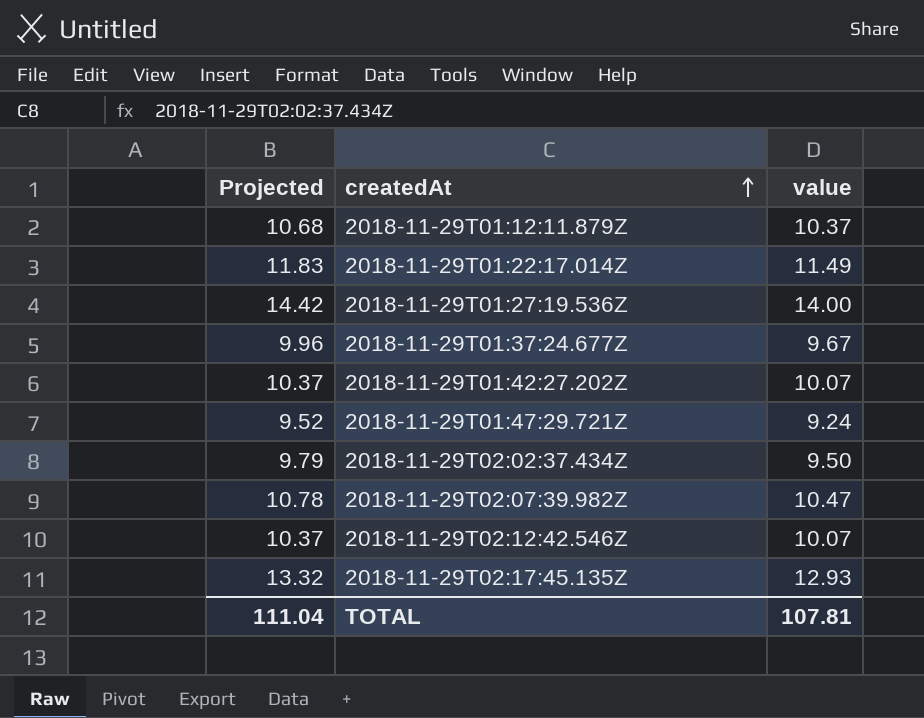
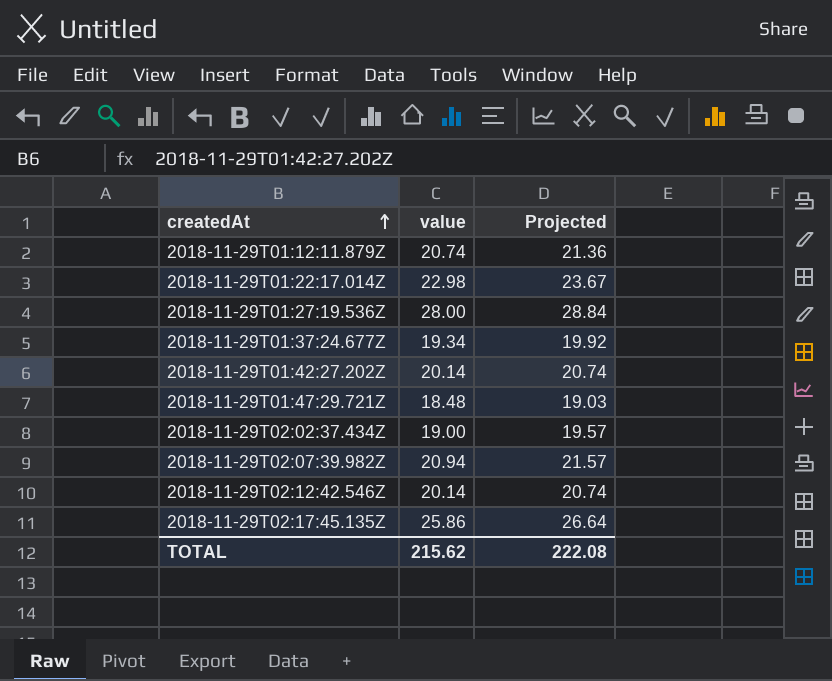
column Projected | position: 1 -> 3
2018-11-29T01:12:11.879Z | value: 10.37 -> 20.74
2018-11-29T01:12:11.879Z | Projected: 10.68 -> 21.36
2018-11-29T01:22:17.014Z | value: 11.49 -> 22.98
2018-11-29T01:22:17.014Z | Projected: 11.83 -> 23.67
2018-11-29T01:27:19.536Z | value: 14.00 -> 28.00
2018-11-29T01:27:19.536Z | Projected: 14.42 -> 28.84
2018-11-29T01:37:24.677Z | value: 9.67 -> 19.34
2018-11-29T01:37:24.677Z | Projected: 9.96 -> 19.92
2018-11-29T01:42:27.202Z | value: 10.07 -> 20.14
2018-11-29T01:42:27.202Z | Projected: 10.37 -> 20.74
2018-11-29T01:47:29.721Z | value: 9.24 -> 18.48
2018-11-29T01:47:29.721Z | Projected: 9.52 -> 19.03
2018-11-29T02:02:37.434Z | value: 9.50 -> 19.00
2018-11-29T02:02:37.434Z | Projected: 9.79 -> 19.57
2018-11-29T02:07:39.982Z | value: 10.47 -> 20.94
2018-11-29T02:07:39.982Z | Projected: 10.78 -> 21.57
2018-11-29T02:12:42.546Z | value: 10.07 -> 20.14
2018-11-29T02:12:42.546Z | Projected: 10.37 -> 20.74
2018-11-29T02:17:45.135Z | value: 12.93 -> 25.86
2018-11-29T02:17:45.135Z | Projected: 13.32 -> 26.64
TOTAL | value: 107.81 -> 215.62
TOTAL | Projected: 111.04 -> 222.08

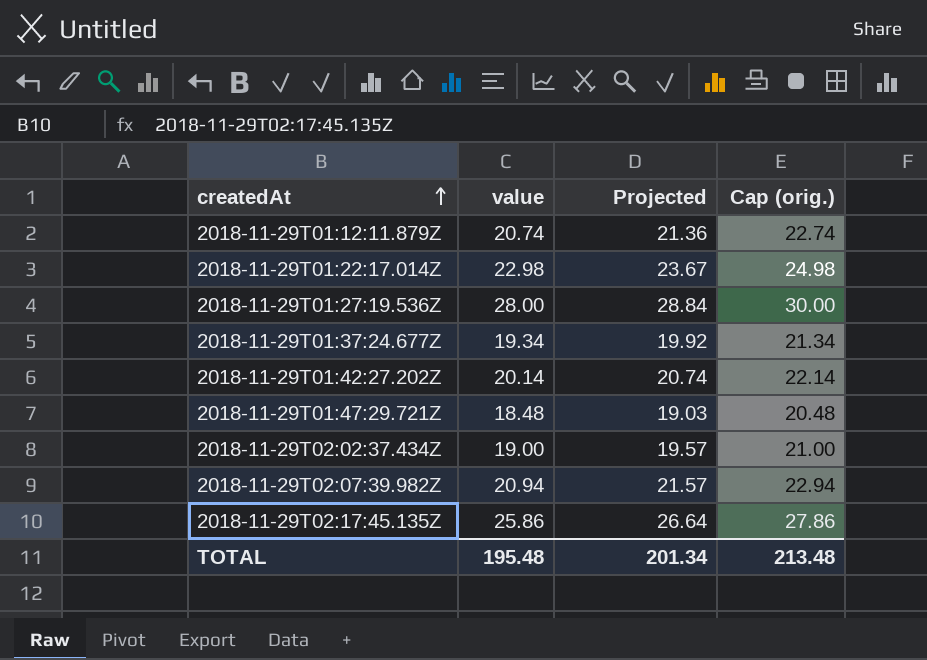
column Cap (orig.) | formula: none -> [value] + 2
row 2018-11-29T02:12:42.546Z: 20.14 | 20.74 -> none
TOTAL | value: 215.62 -> 195.48
TOTAL | Projected: 222.08 -> 201.34

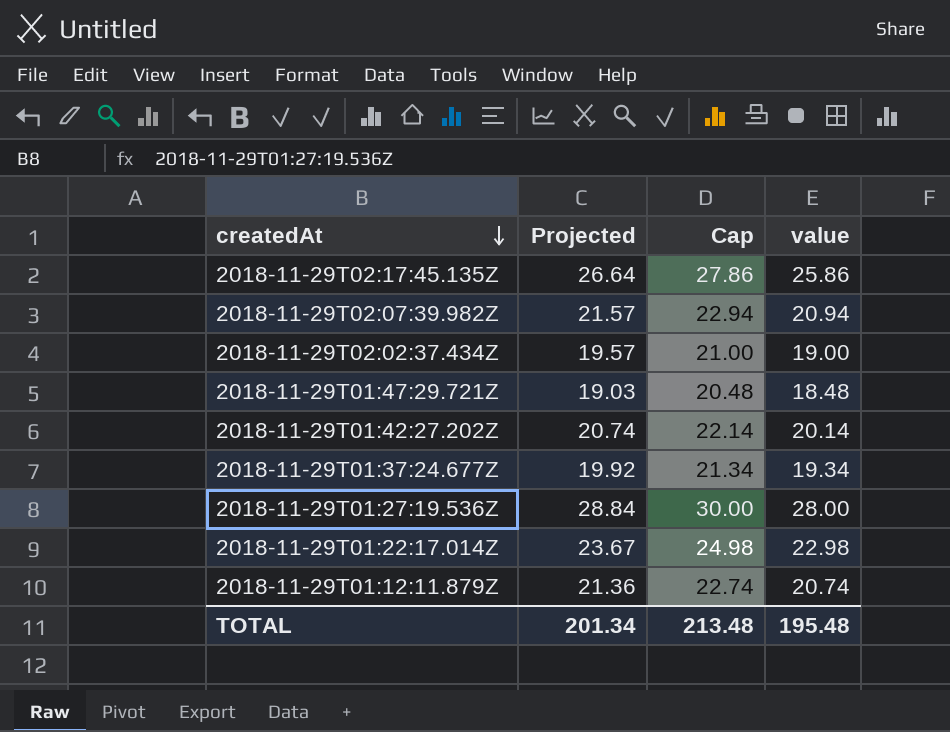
row order: createdAt ascending -> createdAt descending
column name: Cap (orig.) -> Cap
column value | position: 2 -> 4

